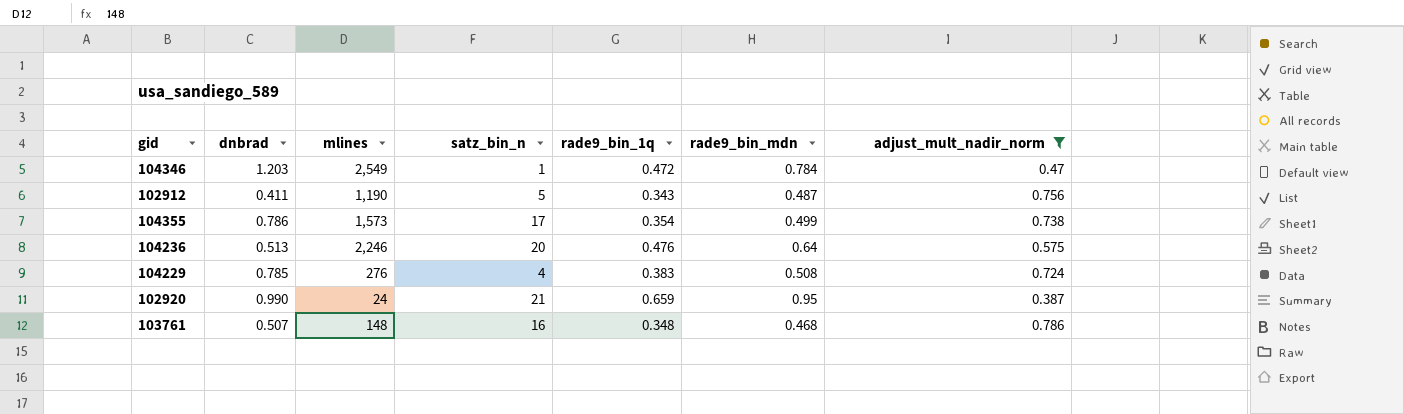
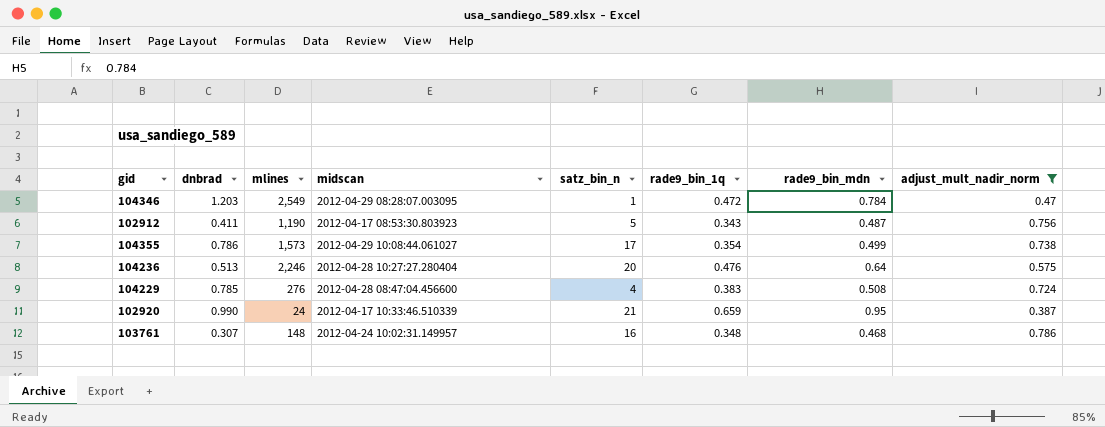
column midscan | position: none -> 4
103761 | dnbrad: 0.507 -> 0.307

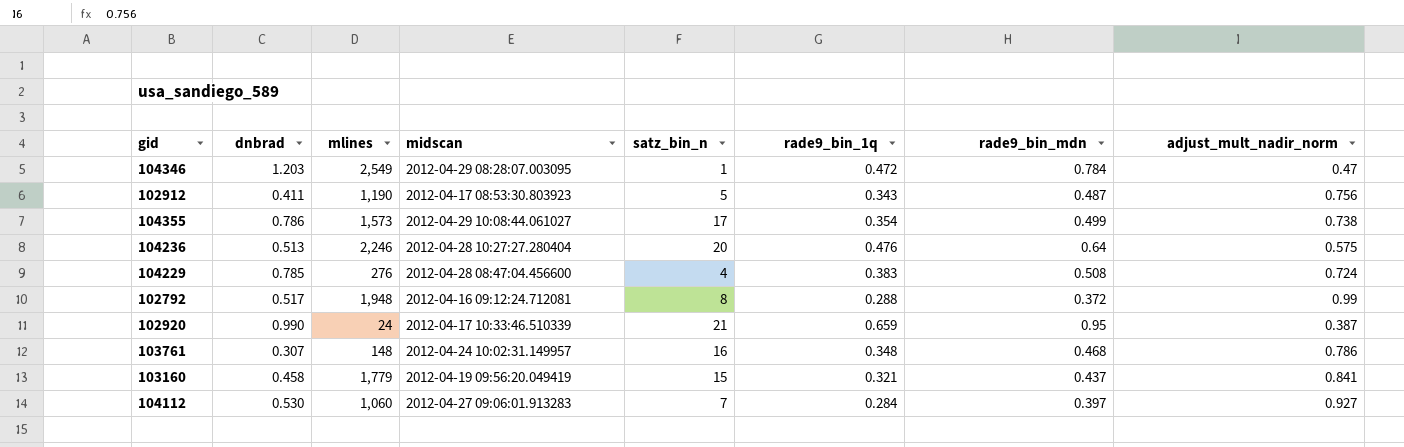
filter: adjust_mult_nadir_norm <= 0.786 -> none

